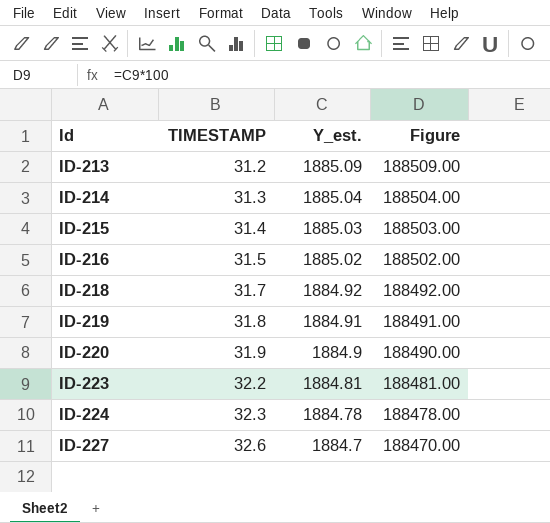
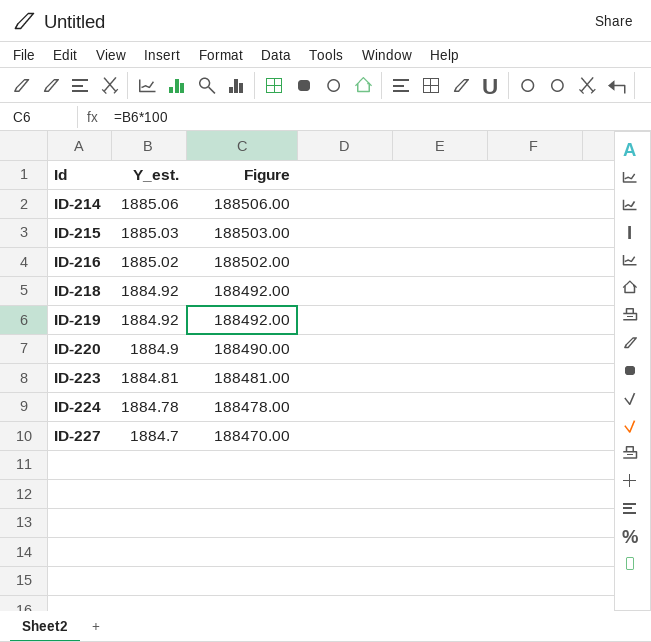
column TIMESTAMP | position: 2 -> none
row ID-213: 31.2 | 1885.09 | 188509.00 -> none
ID-214 | Y_est.: 1885.04 -> 1885.06
ID-214 | Figure: 188504.00 -> 188506.00
ID-219 | Y_est.: 1884.91 -> 1884.92
ID-219 | Figure: 188491.00 -> 188492.00

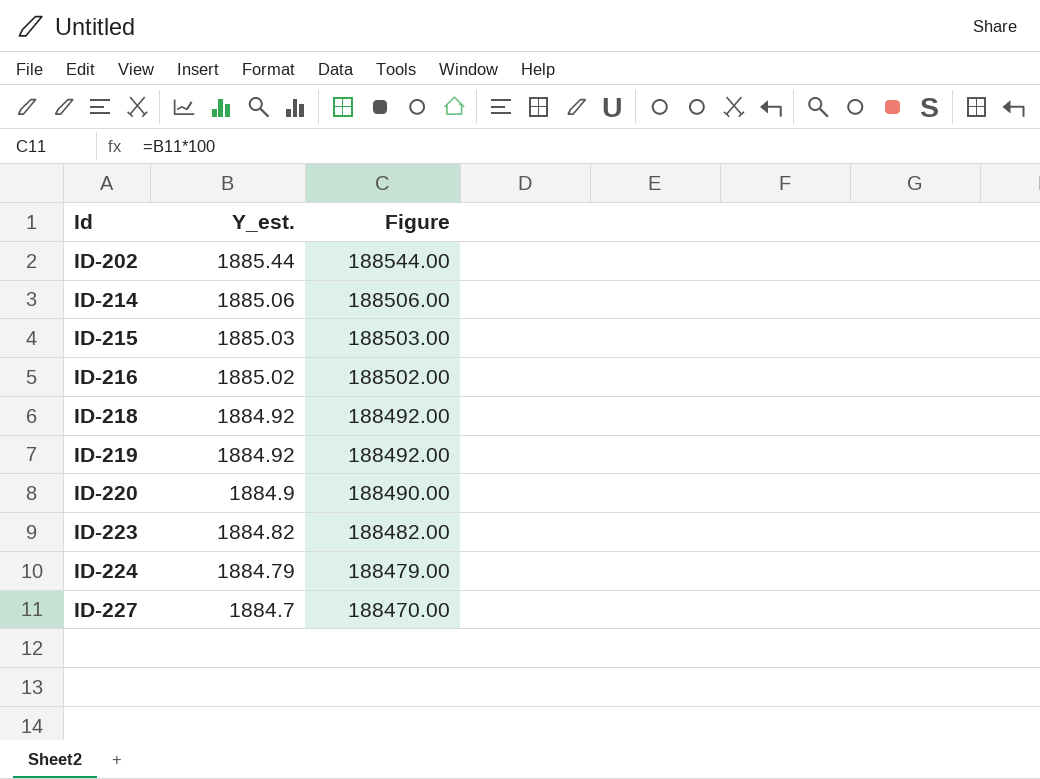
row ID-202: none -> 1885.44 | 188544.00
ID-223 | Y_est.: 1884.81 -> 1884.82
ID-223 | Figure: 188481.00 -> 188482.00
ID-224 | Y_est.: 1884.78 -> 1884.79
ID-224 | Figure: 188478.00 -> 188479.00

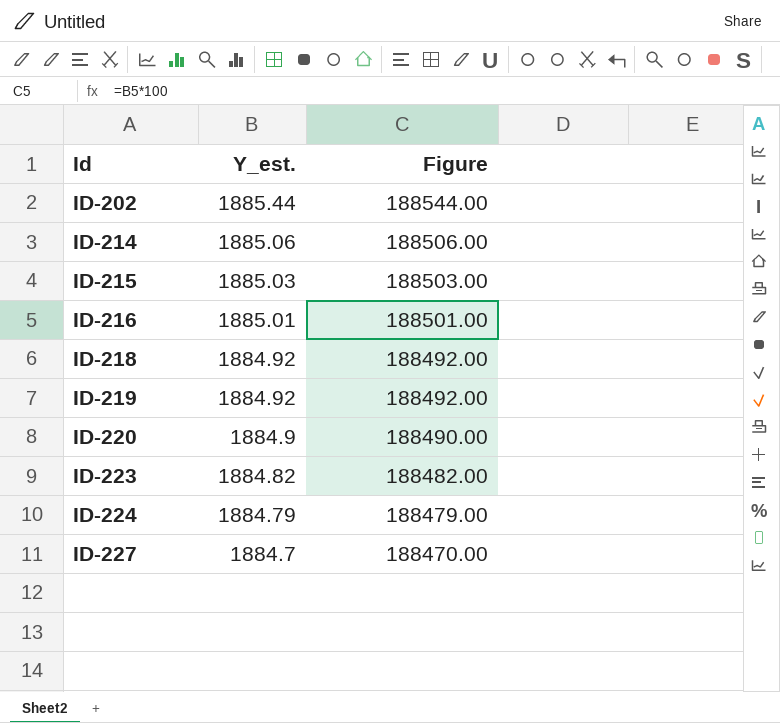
ID-216 | Y_est.: 1885.02 -> 1885.01
ID-216 | Figure: 188502.00 -> 188501.00

